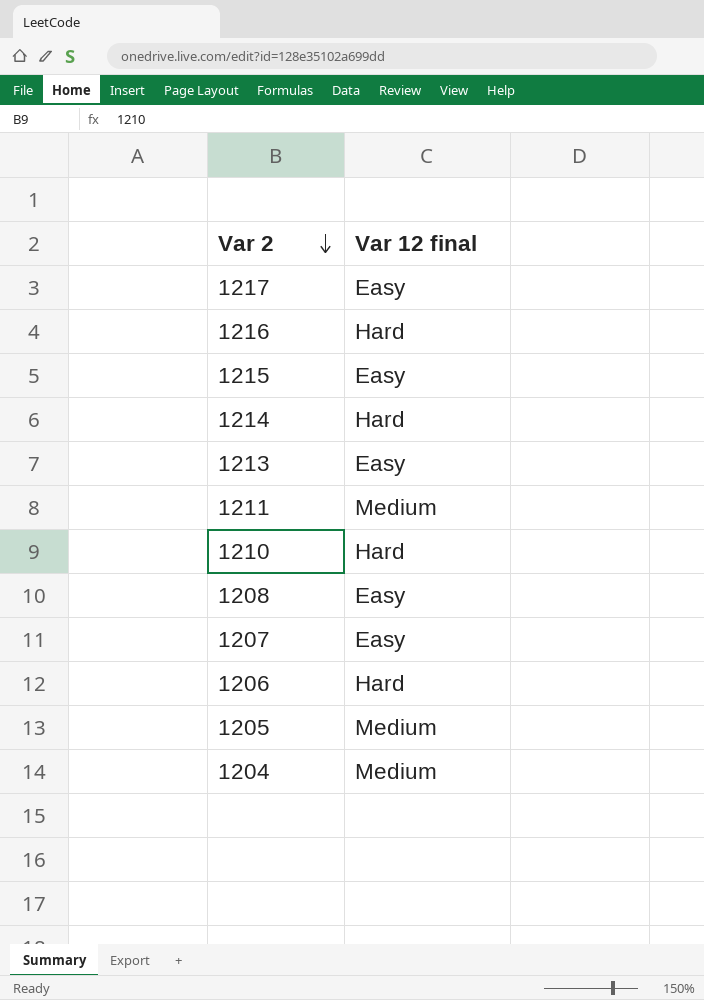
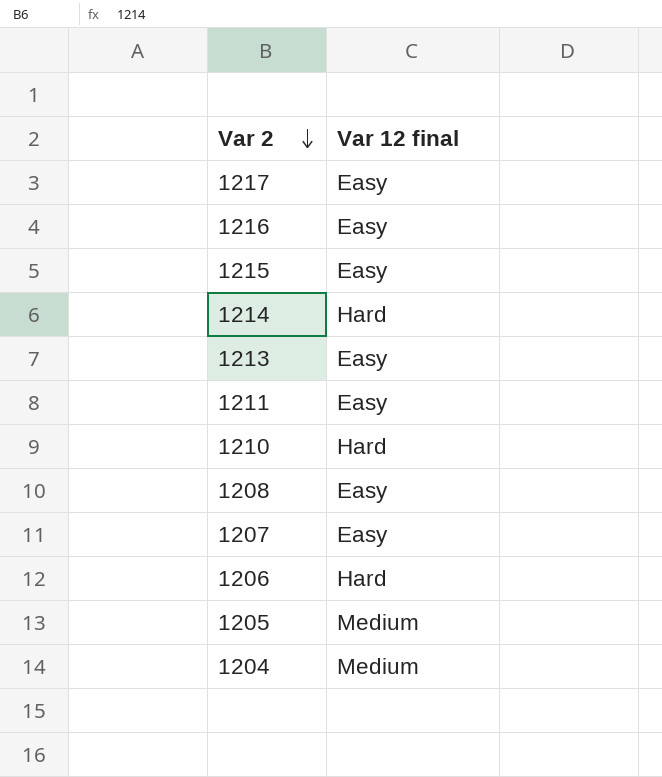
1216 | Var 12 final: Hard -> Easy
1211 | Var 12 final: Medium -> Easy

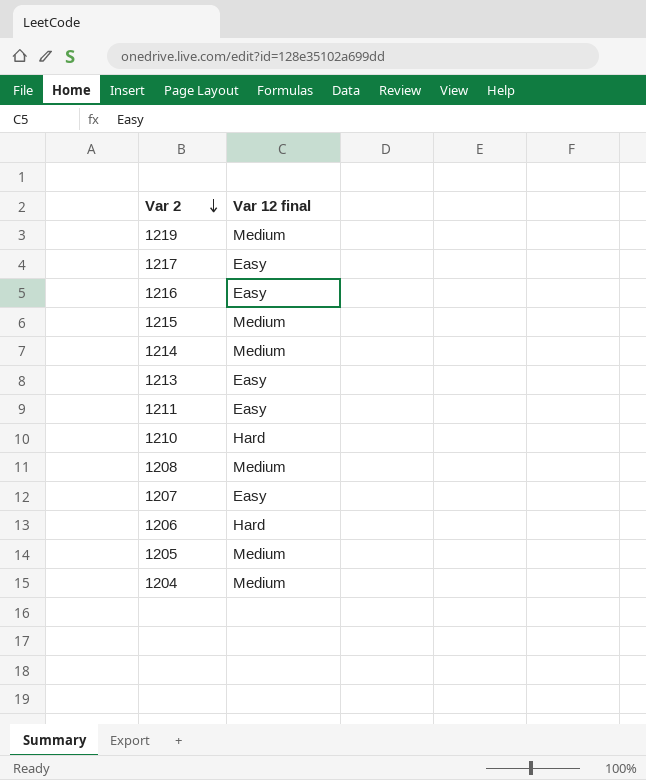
row 1219: none -> Medium
1215 | Var 12 final: Easy -> Medium
1214 | Var 12 final: Hard -> Medium
1208 | Var 12 final: Easy -> Medium

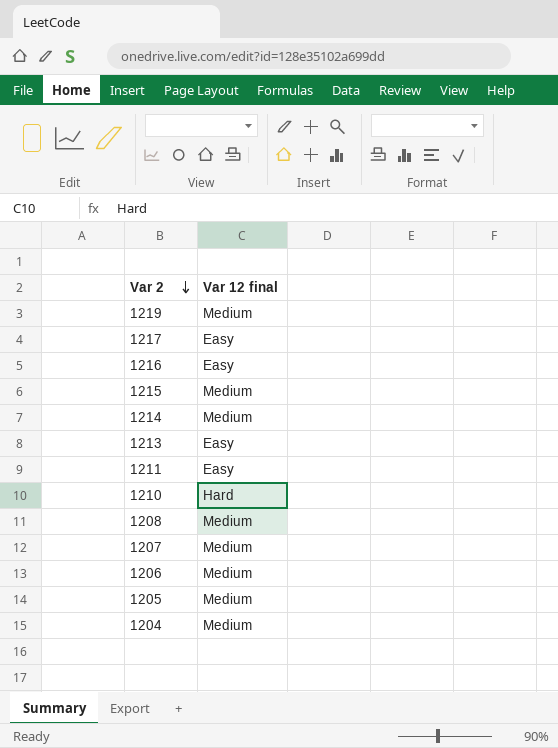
1207 | Var 12 final: Easy -> Medium
1206 | Var 12 final: Hard -> Medium

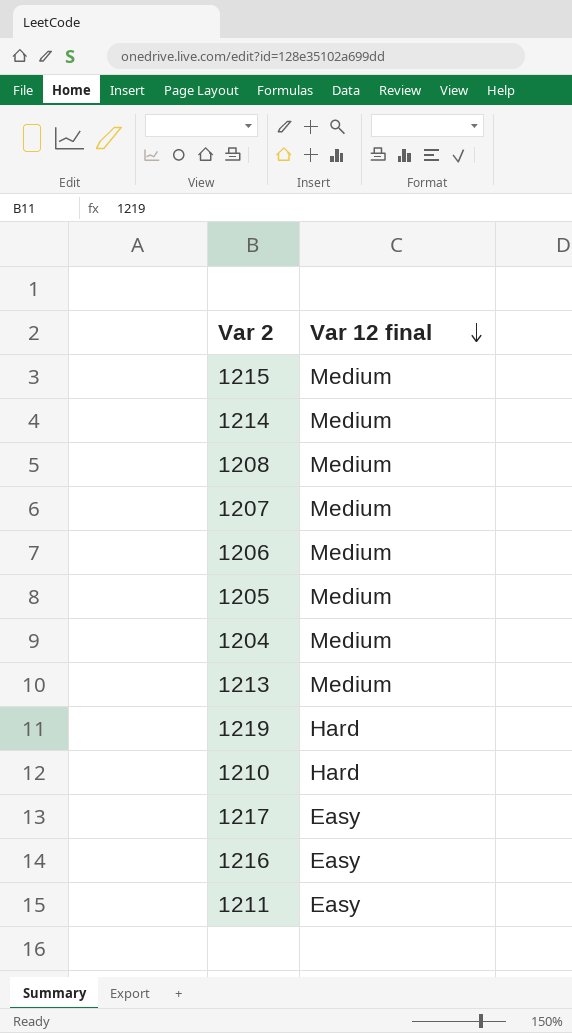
row order: Var 2 descending -> Var 12 final descending
1213 | Var 12 final: Easy -> Medium
1219 | Var 12 final: Medium -> Hard

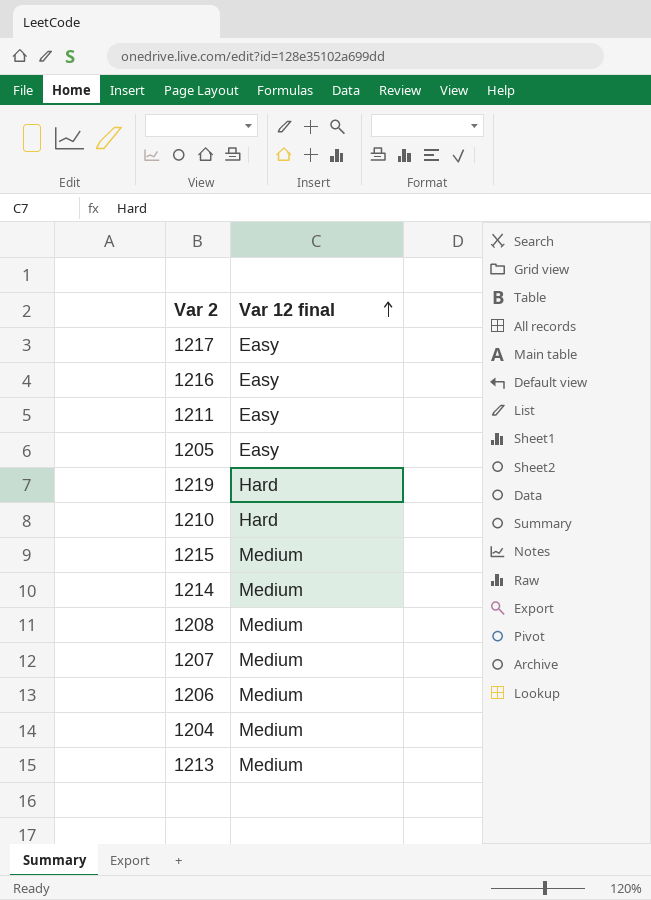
row order: Var 12 final descending -> Var 12 final ascending
1205 | Var 12 final: Medium -> Easy

